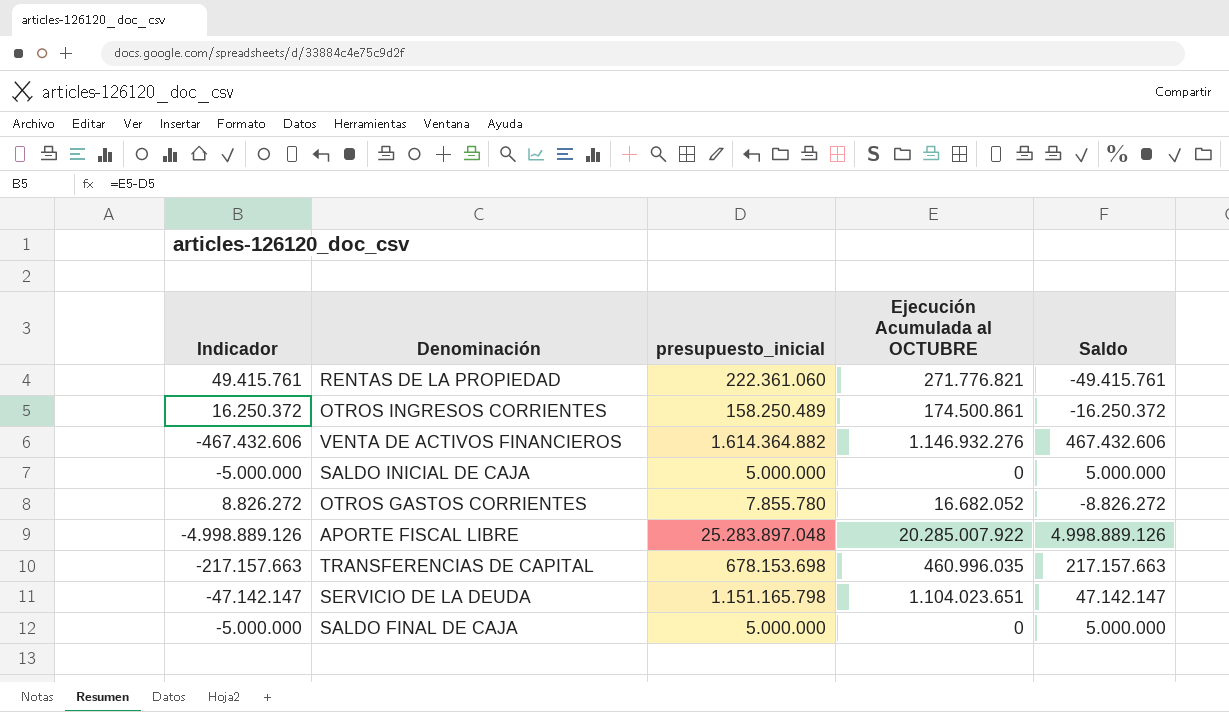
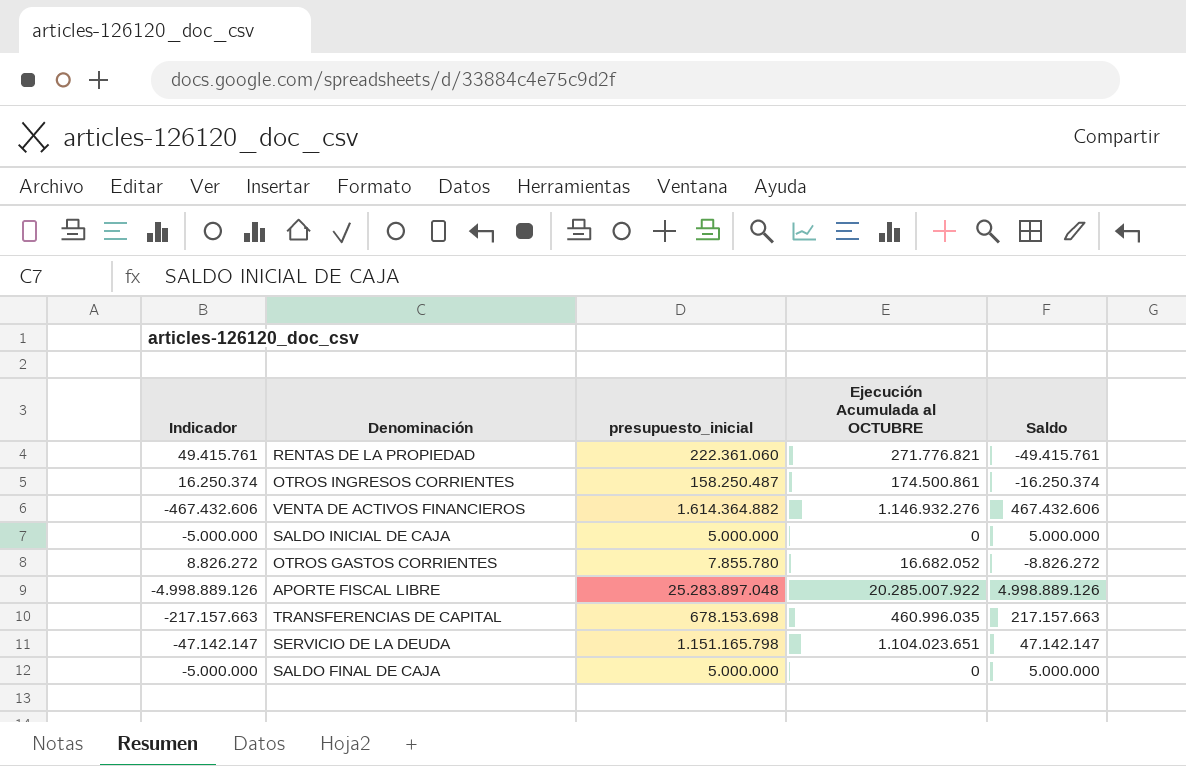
OTROS INGRESOS CORRIENTES | Indicador: 16.250.372 -> 16.250.374
OTROS INGRESOS CORRIENTES | presupuesto_inicial: 158.250.489 -> 158.250.487
OTROS INGRESOS CORRIENTES | Saldo: -16.250.372 -> -16.250.374

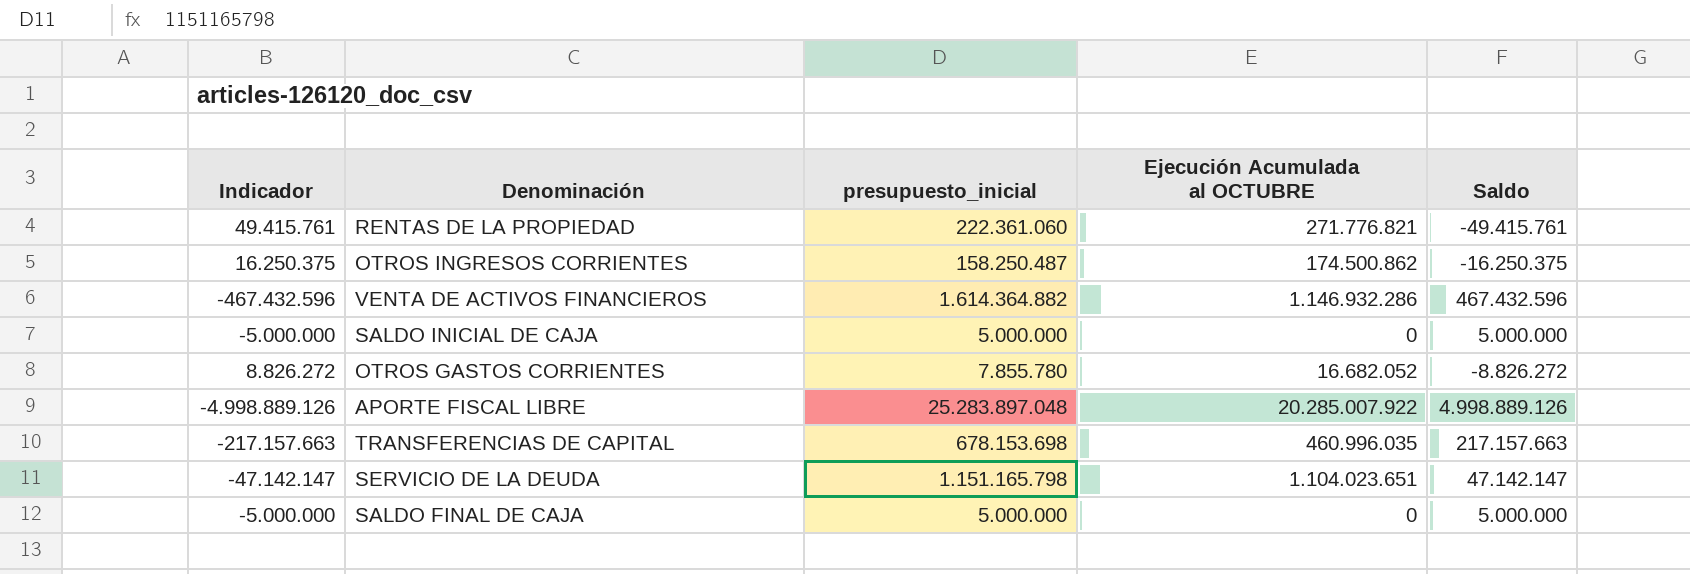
OTROS INGRESOS CORRIENTES | Indicador: 16.250.374 -> 16.250.375
OTROS INGRESOS CORRIENTES | Ejecución Acumulada al OCTUBRE: 174.500.861 -> 174.500.862
OTROS INGRESOS CORRIENTES | Saldo: -16.250.374 -> -16.250.375
VENTA DE ACTIVOS FINANCIEROS | Indicador: -467.432.606 -> -467.432.596
VENTA DE ACTIVOS FINANCIEROS | Ejecución Acumulada al OCTUBRE: 1.146.932.276 -> 1.146.932.286
VENTA DE ACTIVOS FINANCIEROS | Saldo: 467.432.606 -> 467.432.596

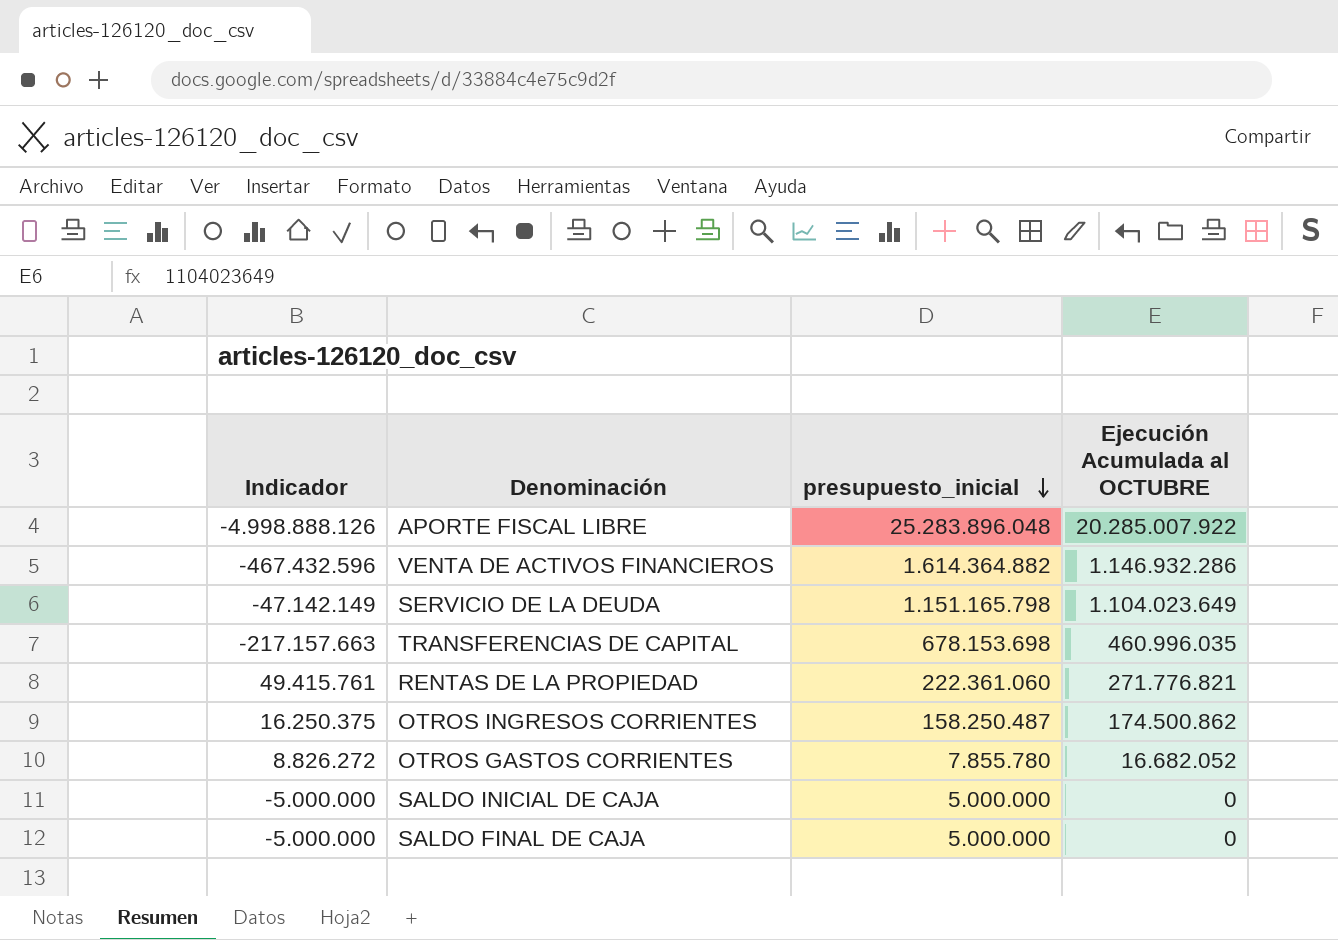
row order: none -> presupuesto_inicial descending
column Saldo | formula: [presupuesto_inicial] - [Ejecución Acumulada al OCTUBRE] -> none
APORTE FISCAL LIBRE | Indicador: -4.998.889.126 -> -4.998.888.126
APORTE FISCAL LIBRE | presupuesto_inicial: 25.283.897.048 -> 25.283.896.048
SERVICIO DE LA DEUDA | Indicador: -47.142.147 -> -47.142.149
SERVICIO DE LA DEUDA | Ejecución Acumulada al OCTUBRE: 1.104.023.651 -> 1.104.023.649

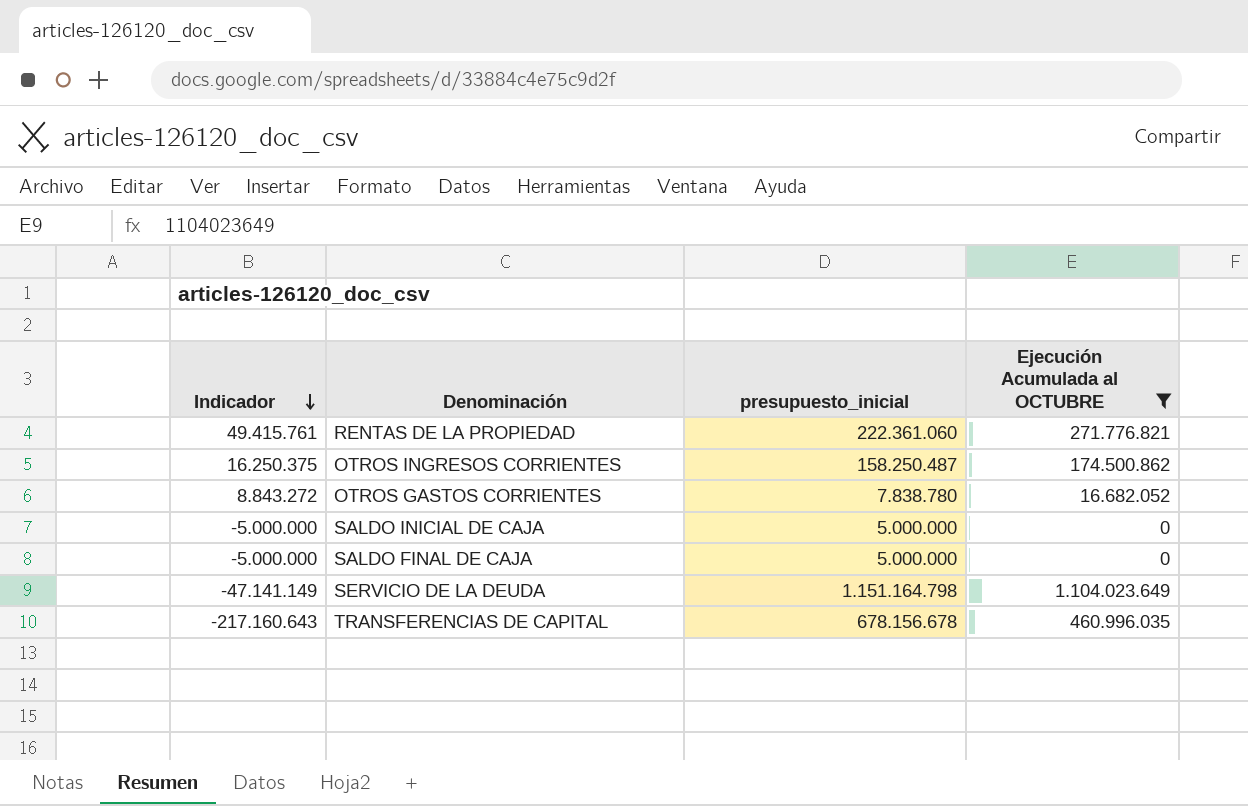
filter: none -> Ejecución Acumulada al OCTUBRE <= 1.104.023.649
row order: presupuesto_inicial descending -> Indicador descending
OTROS GASTOS CORRIENTES | Indicador: 8.826.272 -> 8.843.272
OTROS GASTOS CORRIENTES | presupuesto_inicial: 7.855.780 -> 7.838.780
SERVICIO DE LA DEUDA | Indicador: -47.142.149 -> -47.141.149
SERVICIO DE LA DEUDA | presupuesto_inicial: 1.151.165.798 -> 1.151.164.798
TRANSFERENCIAS DE CAPITAL | Indicador: -217.157.663 -> -217.160.643
TRANSFERENCIAS DE CAPITAL | presupuesto_inicial: 678.153.698 -> 678.156.678

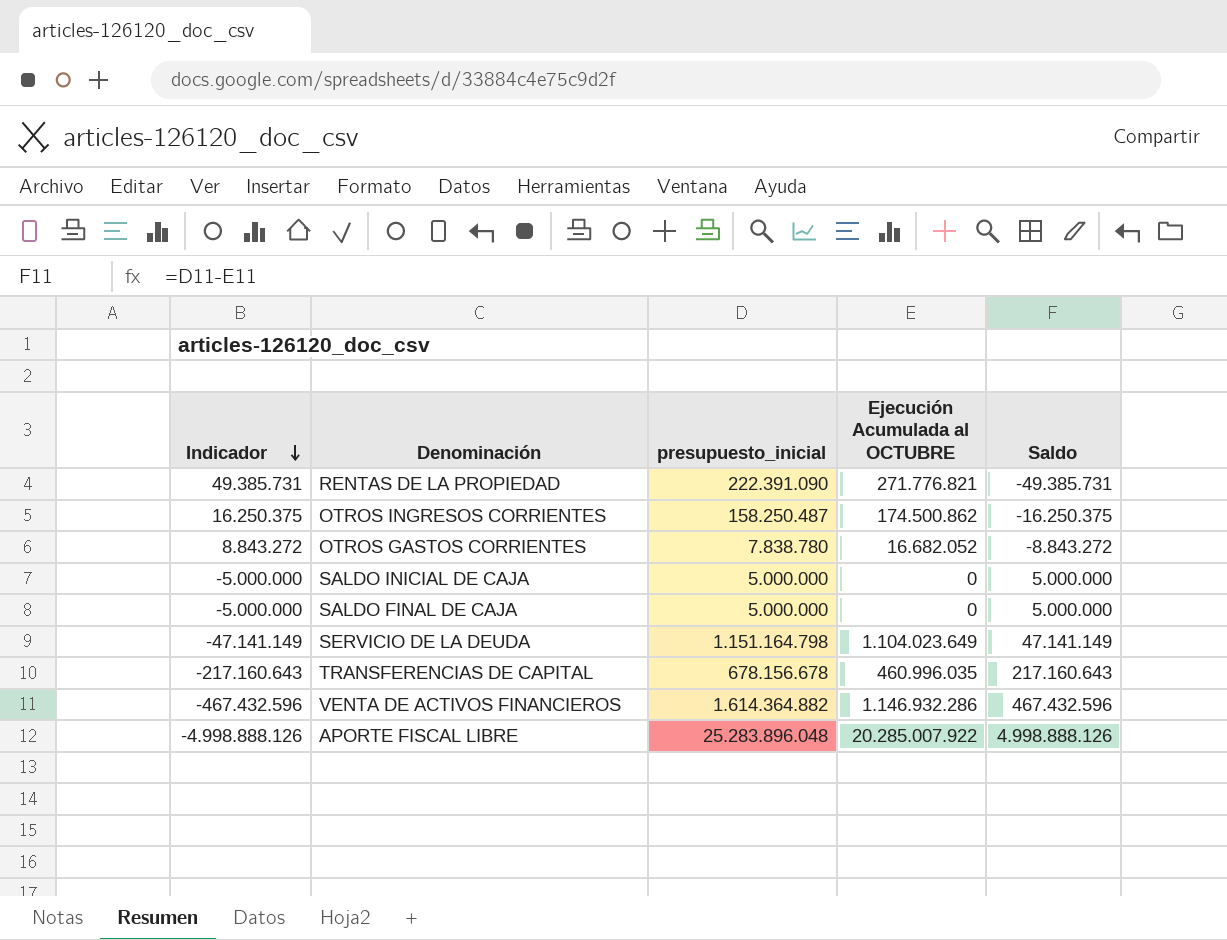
filter: Ejecución Acumulada al OCTUBRE <= 1.104.023.649 -> none
column Saldo | formula: none -> [presupuesto_inicial] - [Ejecución Acumulada al OCTUBRE]
RENTAS DE LA PROPIEDAD | Indicador: 49.415.761 -> 49.385.731
RENTAS DE LA PROPIEDAD | presupuesto_inicial: 222.361.060 -> 222.391.090

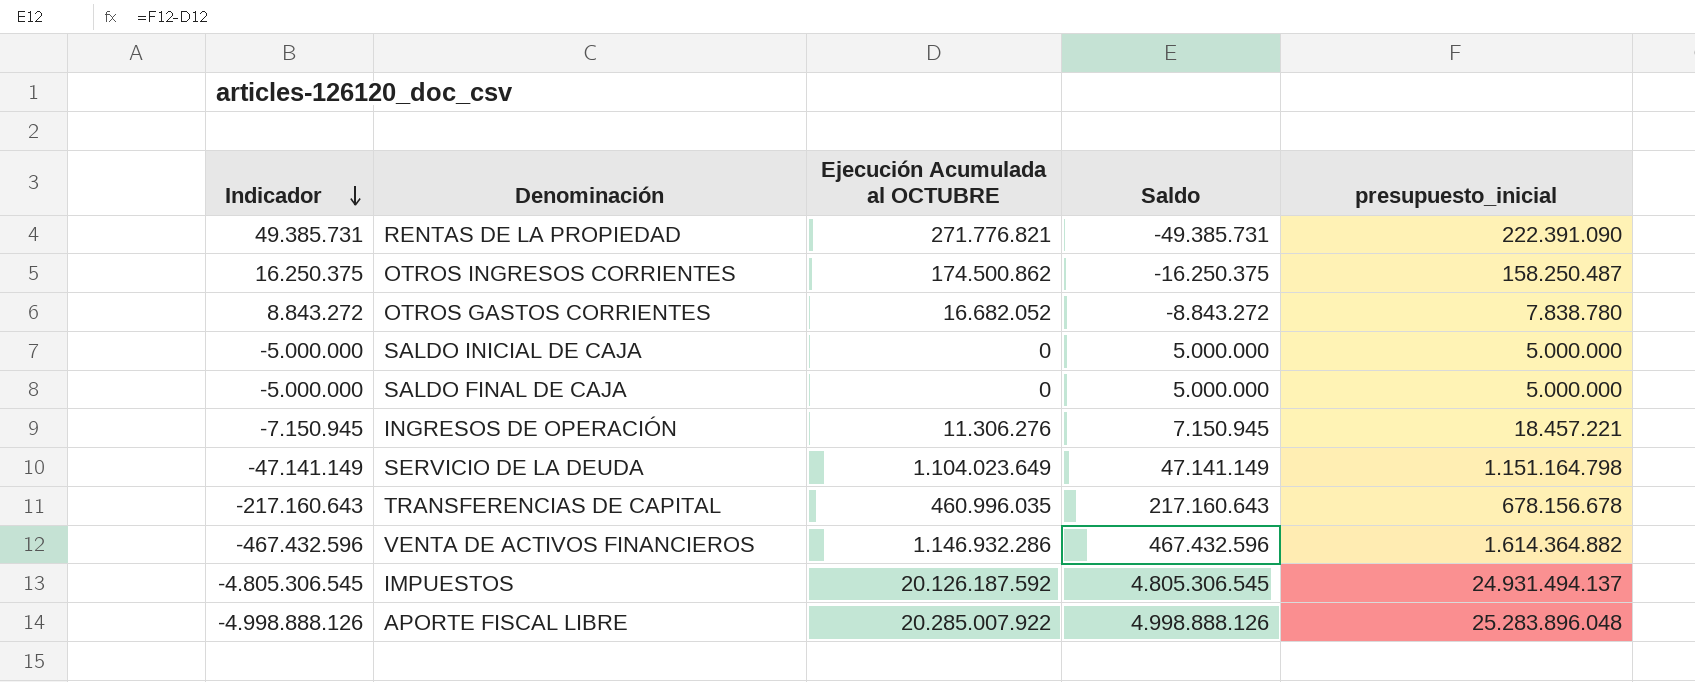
column presupuesto_inicial | position: 3 -> 5
row INGRESOS DE OPERACIÓN: none -> -7.150.945 | 11.306.276 | 7.150.945 | 18.457.221
row IMPUESTOS: none -> -4.805.306.545 | 20.126.187.592 | 4.805.306.545 | 24.931.494.137

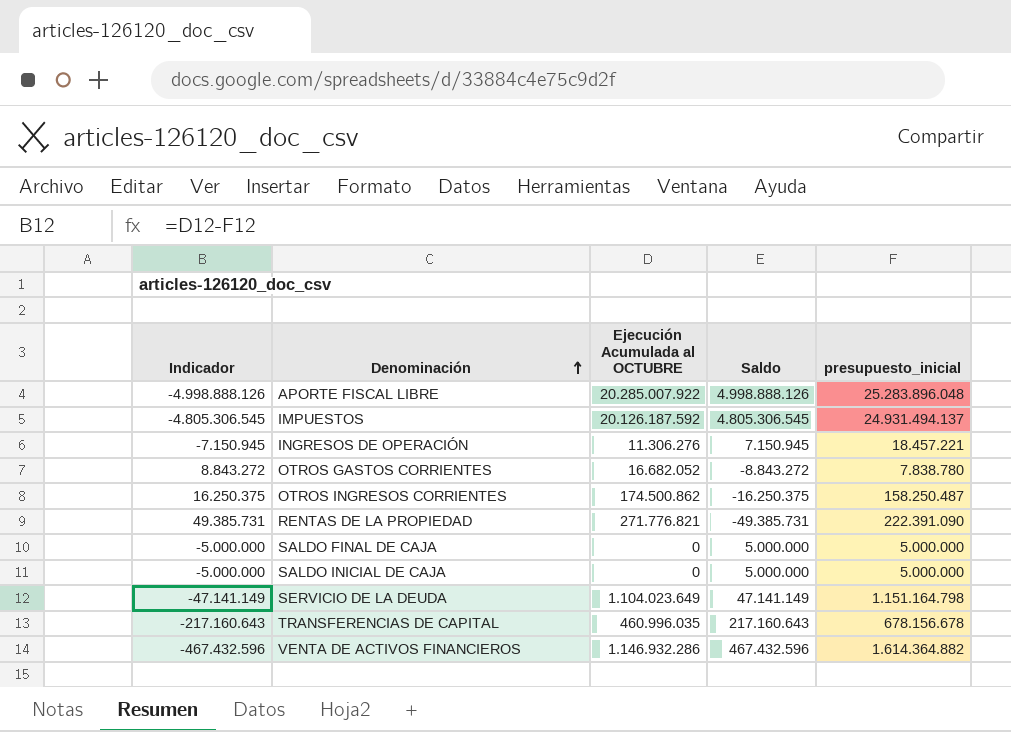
row order: Indicador descending -> Denominación ascending

